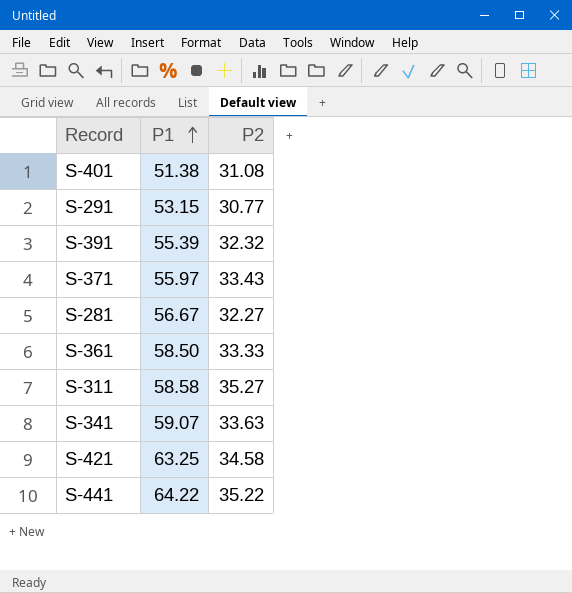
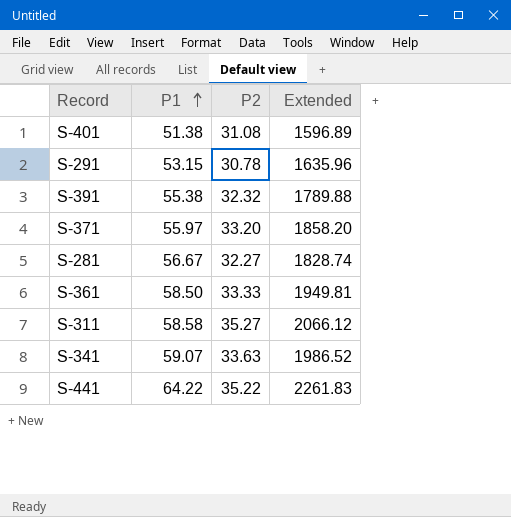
column Extended | formula: none -> [P1] * [P2]
row S-421: 63.25 | 34.58 -> none
S-291 | P2: 30.77 -> 30.78
S-391 | P1: 55.39 -> 55.38
S-371 | P2: 33.43 -> 33.20

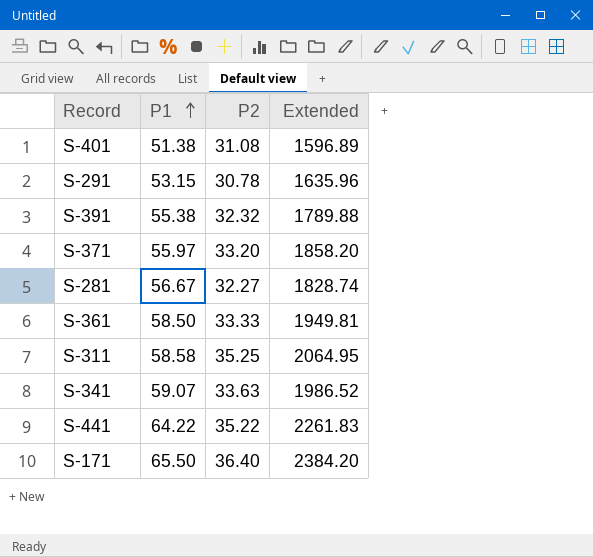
S-311 | P2: 35.27 -> 35.25
S-311 | Extended: 2066.12 -> 2064.95
row S-171: none -> 65.50 | 36.40 | 2384.20

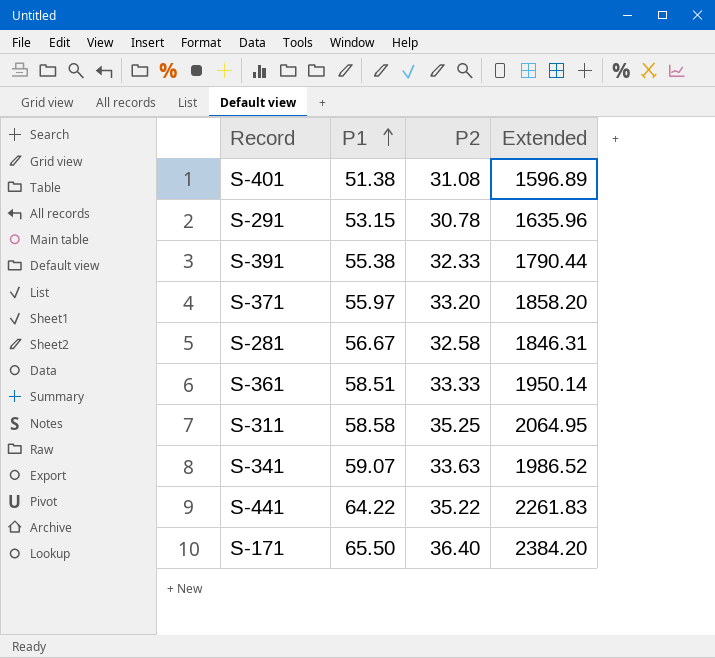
S-391 | P2: 32.32 -> 32.33
S-391 | Extended: 1789.88 -> 1790.44
S-281 | P2: 32.27 -> 32.58
S-281 | Extended: 1828.74 -> 1846.31
S-361 | P1: 58.50 -> 58.51
S-361 | Extended: 1949.81 -> 1950.14

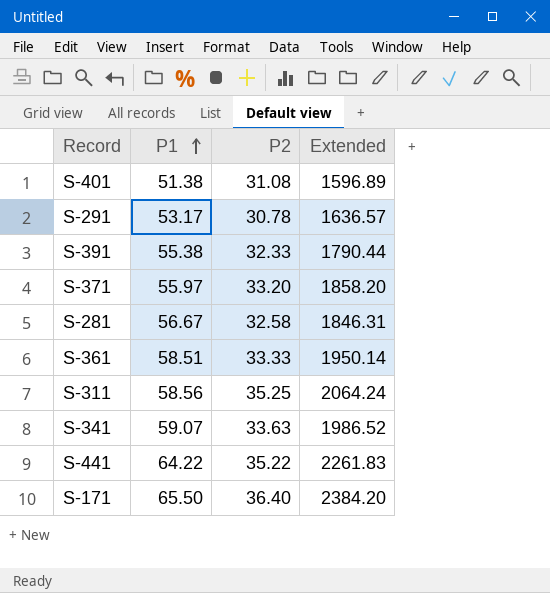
S-291 | P1: 53.15 -> 53.17
S-291 | Extended: 1635.96 -> 1636.57
S-311 | P1: 58.58 -> 58.56
S-311 | Extended: 2064.95 -> 2064.24

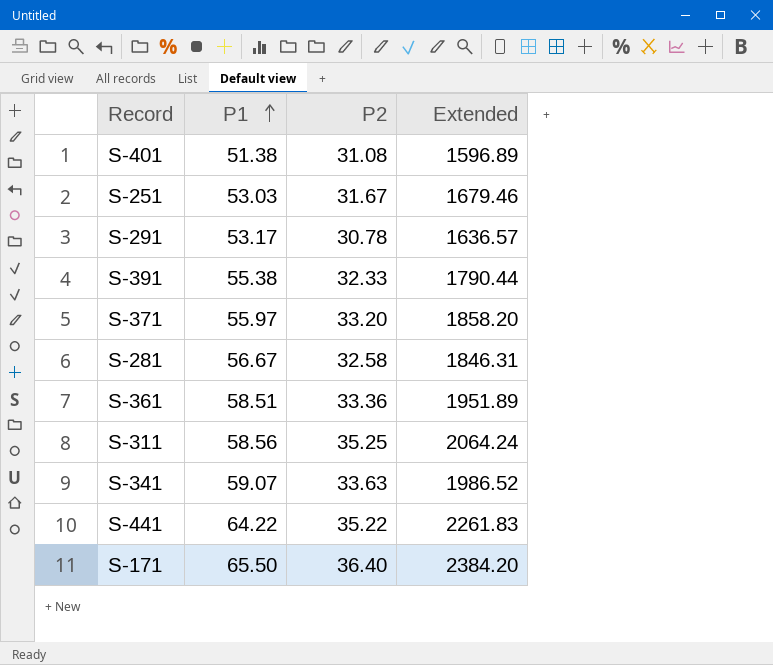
row S-251: none -> 53.03 | 31.67 | 1679.46
S-361 | P2: 33.33 -> 33.36
S-361 | Extended: 1950.14 -> 1951.89

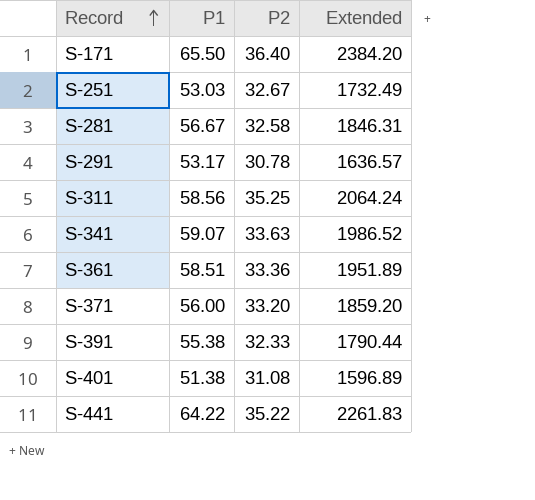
row order: P1 ascending -> Record ascending
S-251 | P2: 31.67 -> 32.67
S-251 | Extended: 1679.46 -> 1732.49
S-371 | P1: 55.97 -> 56.00
S-371 | Extended: 1858.20 -> 1859.20

